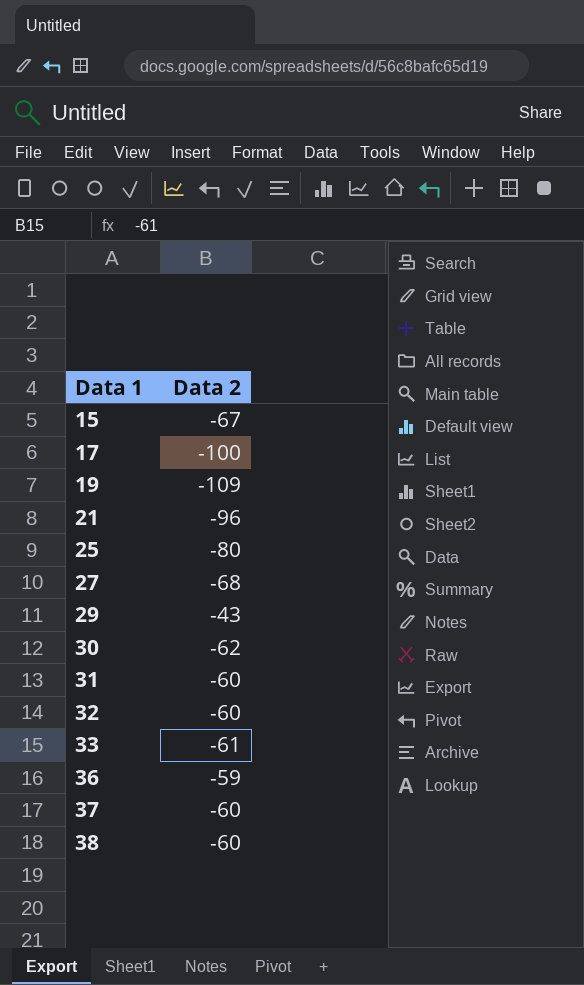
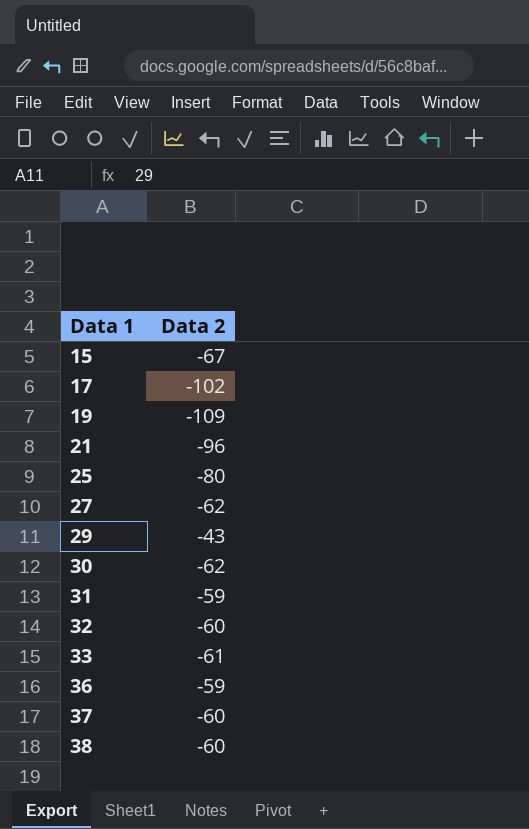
17 | Data 2: -100 -> -102
27 | Data 2: -68 -> -62
31 | Data 2: -60 -> -59

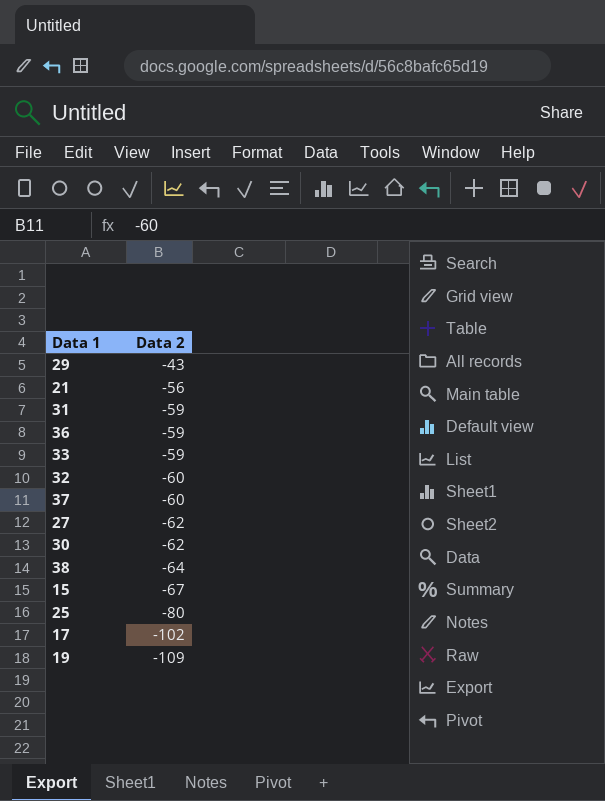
row order: Data 1 ascending -> Data 2 descending
21 | Data 2: -96 -> -56
33 | Data 2: -61 -> -59
38 | Data 2: -60 -> -64

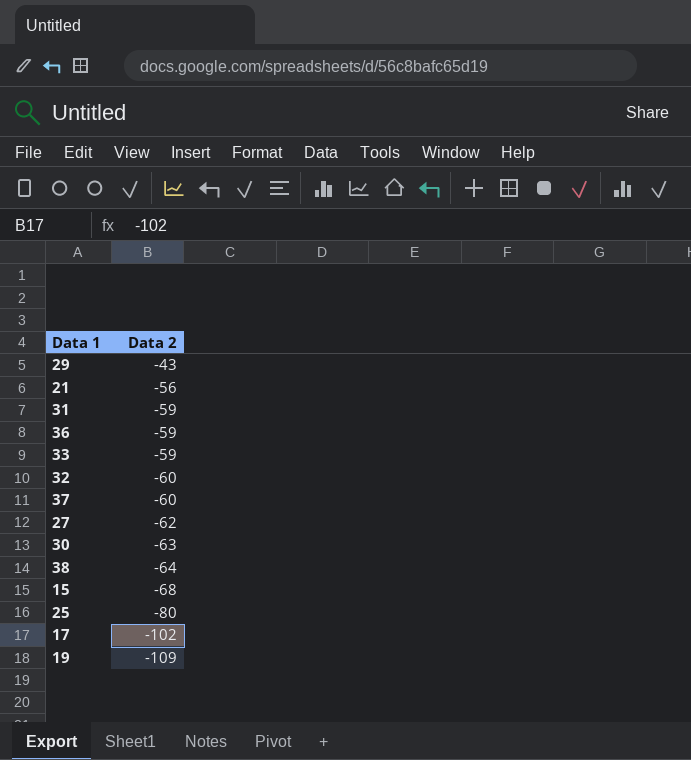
30 | Data 2: -62 -> -63
15 | Data 2: -67 -> -68

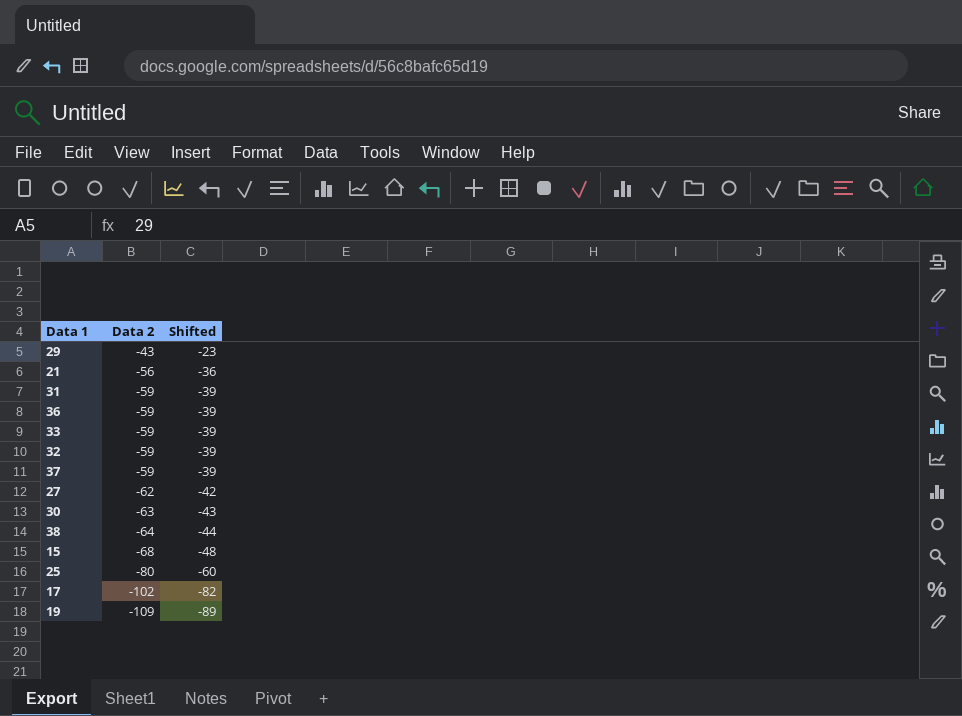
column Shifted | formula: none -> [Data 2] + 20
32 | Data 2: -60 -> -59
37 | Data 2: -60 -> -59

